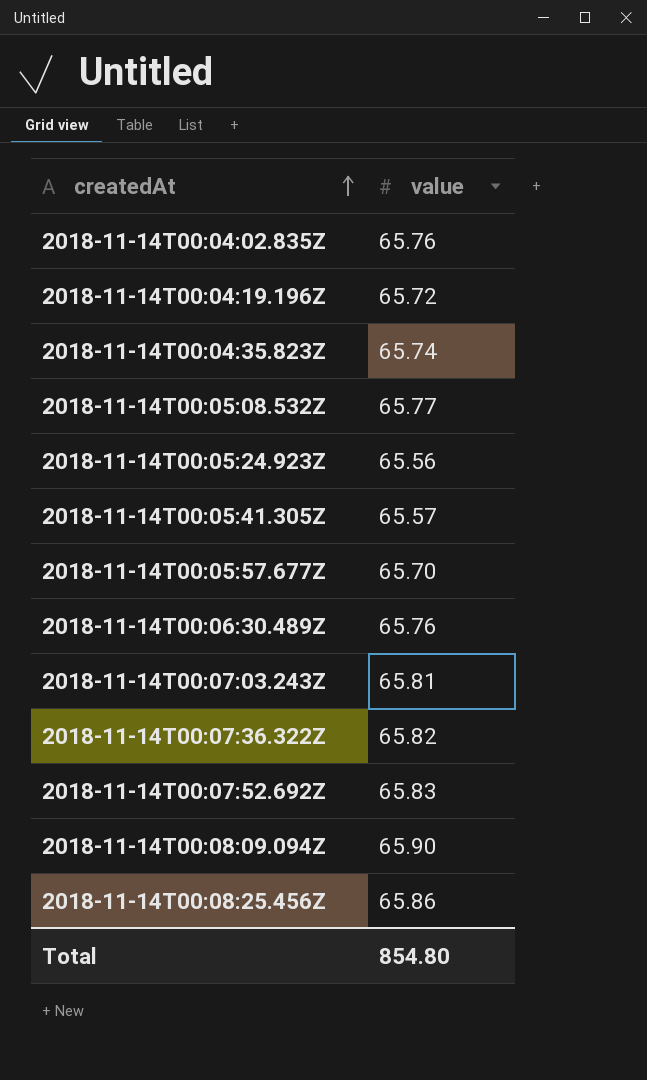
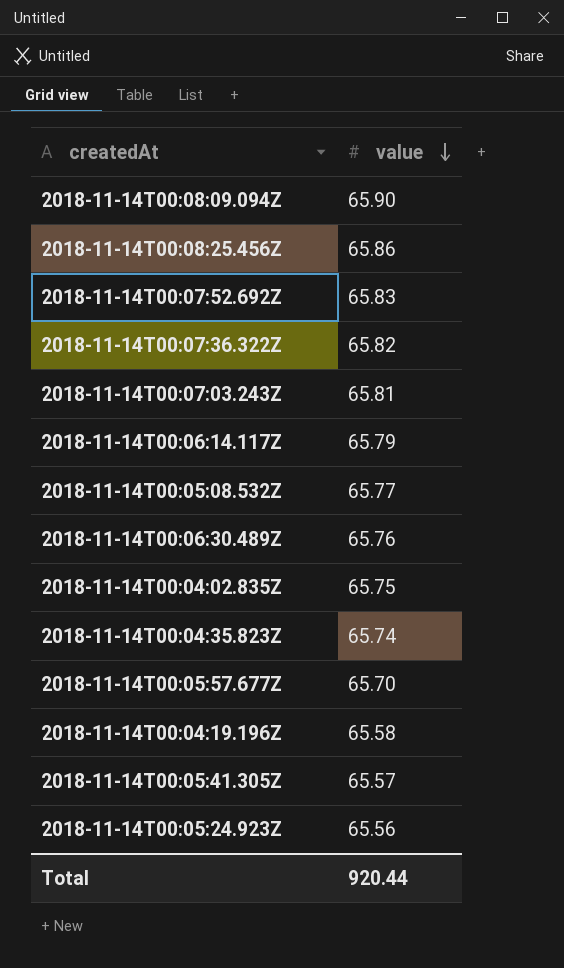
row order: createdAt ascending -> value descending
row 2018-11-14T00:06:14.117Z: none -> 65.79
2018-11-14T00:04:02.835Z | value: 65.76 -> 65.75
2018-11-14T00:04:19.196Z | value: 65.72 -> 65.58
Total | value: 854.80 -> 920.44

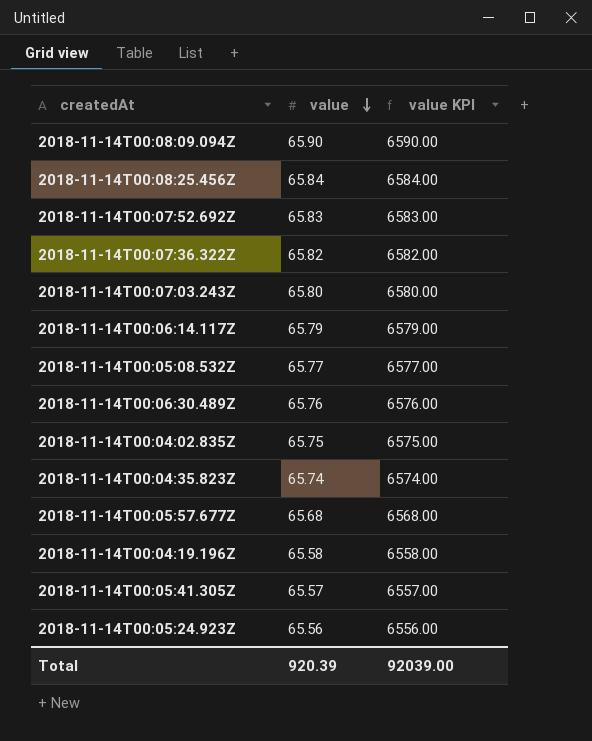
column value KPI | formula: none -> [value] * 100
2018-11-14T00:08:25.456Z | value: 65.86 -> 65.84
2018-11-14T00:07:03.243Z | value: 65.81 -> 65.80
2018-11-14T00:05:57.677Z | value: 65.70 -> 65.68
Total | value: 920.44 -> 920.39

